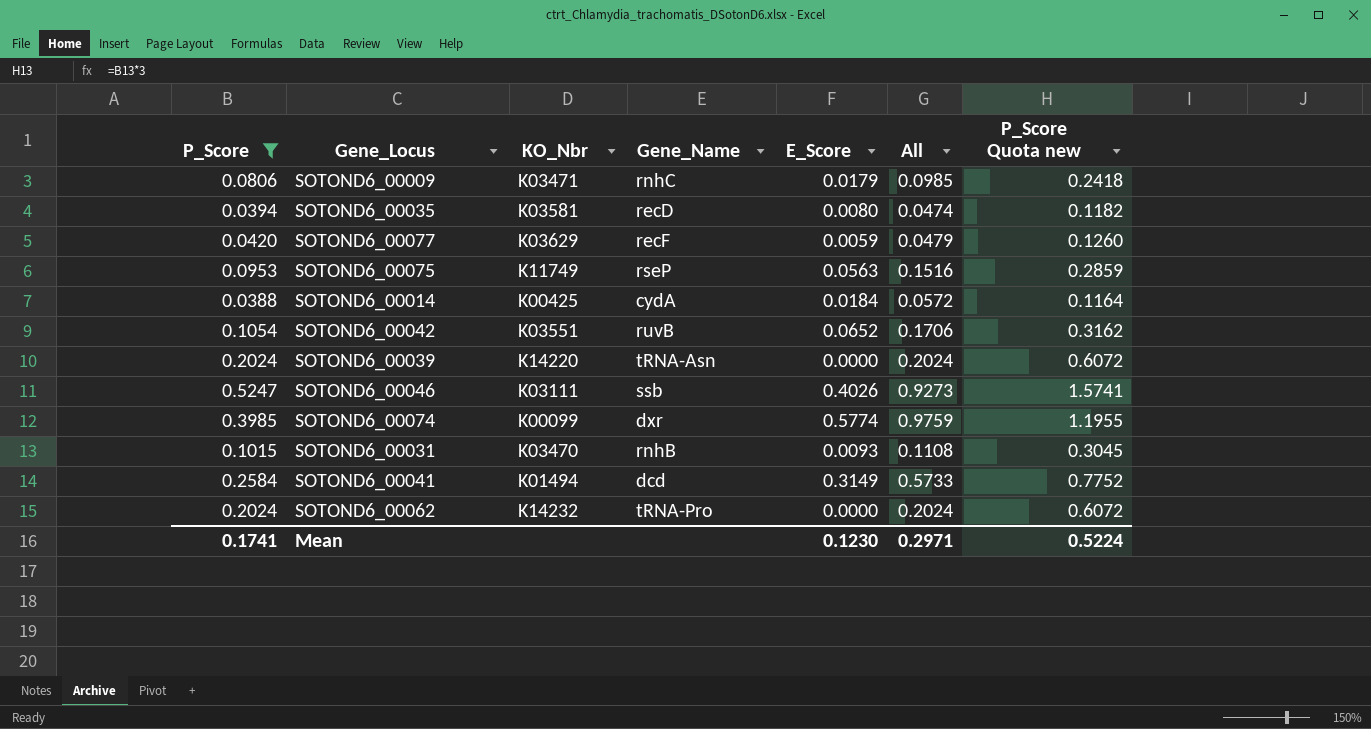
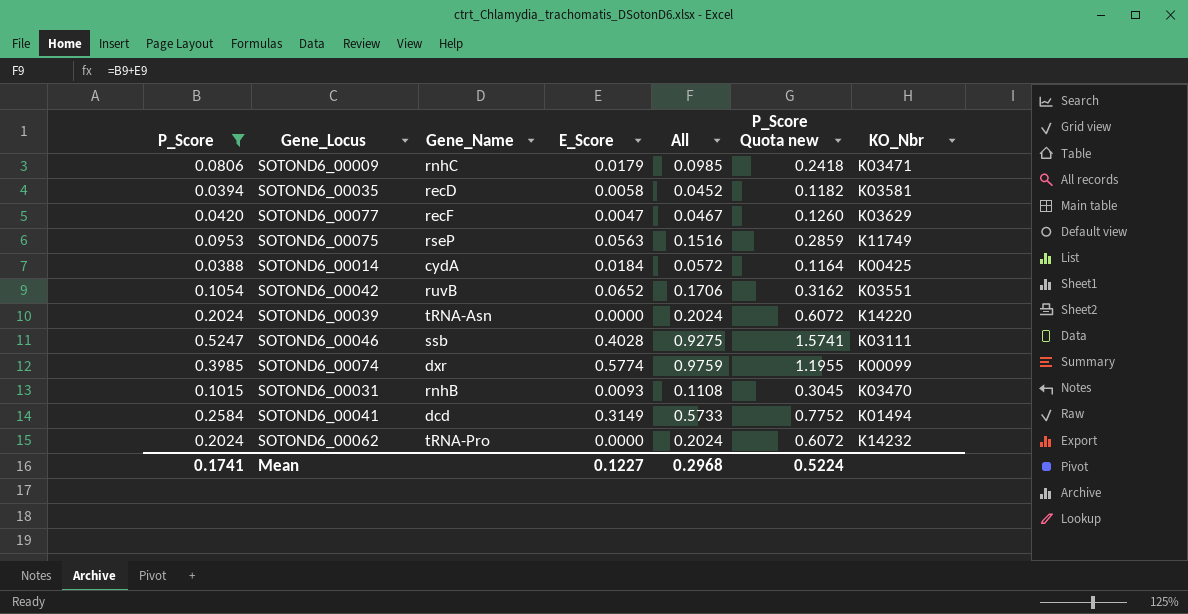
column KO_Nbr | position: 3 -> 7
SOTOND6_00035 | E_Score: 0.0080 -> 0.0058
SOTOND6_00035 | All: 0.0474 -> 0.0452
SOTOND6_00077 | E_Score: 0.0059 -> 0.0047
SOTOND6_00077 | All: 0.0479 -> 0.0467
SOTOND6_00046 | E_Score: 0.4026 -> 0.4028
SOTOND6_00046 | All: 0.9273 -> 0.9275
Mean | E_Score: 0.1230 -> 0.1227
Mean | All: 0.2971 -> 0.2968

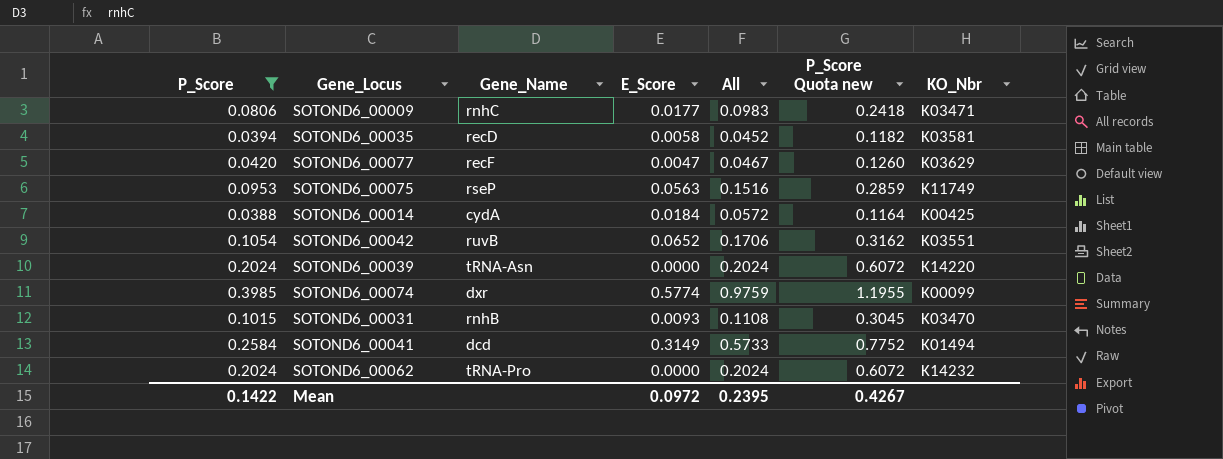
row SOTOND6_00046: 0.5247 | ssb | 0.4028 | 0.9275 | 1.5741 | K03111 -> none
SOTOND6_00009 | E_Score: 0.0179 -> 0.0177
SOTOND6_00009 | All: 0.0985 -> 0.0983
Mean | P_Score: 0.1741 -> 0.1422
Mean | E_Score: 0.1227 -> 0.0972
Mean | All: 0.2968 -> 0.2395
Mean | P_Score Quota new: 0.5224 -> 0.4267

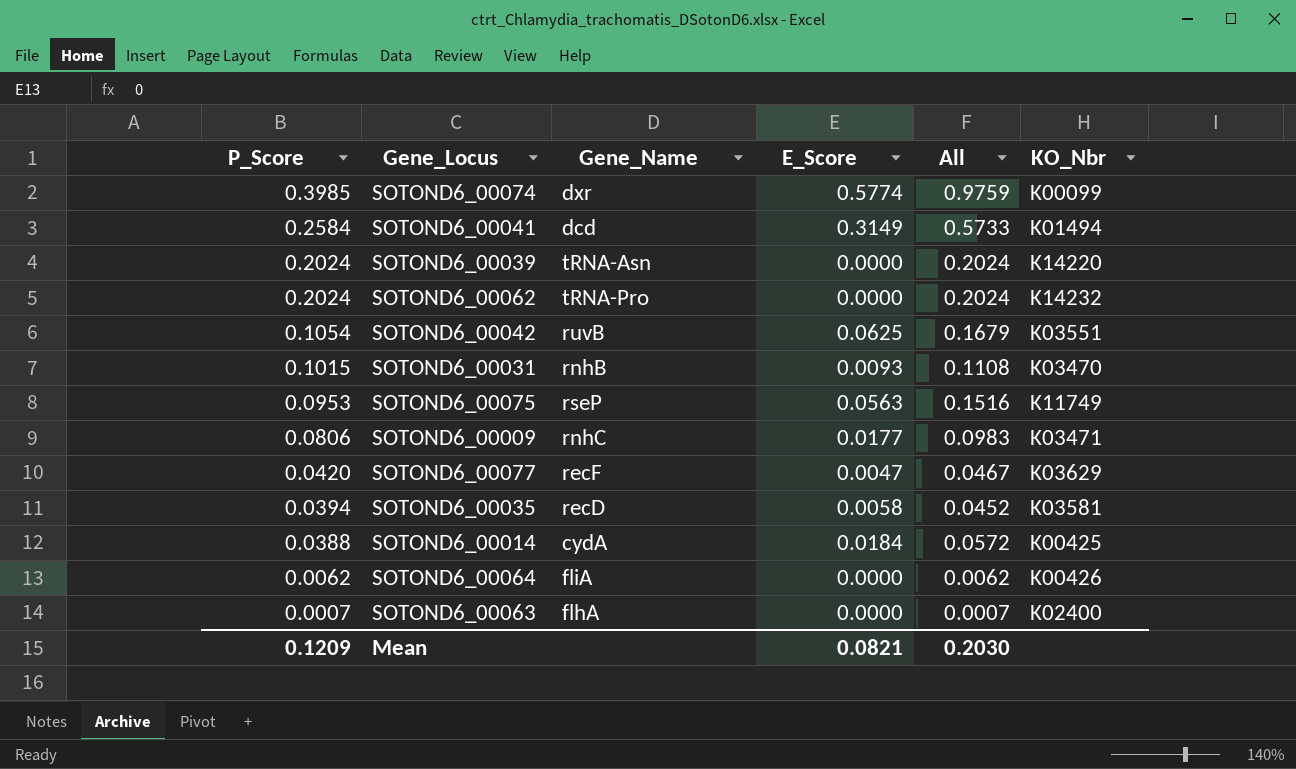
filter: P_Score >= 0.0388 -> none
row order: none -> P_Score descending
column P_Score Quota new | formula: [P_Score] * 3 -> none
SOTOND6_00042 | E_Score: 0.0652 -> 0.0625
SOTOND6_00042 | All: 0.1706 -> 0.1679
Mean | P_Score: 0.1422 -> 0.1209
Mean | E_Score: 0.0972 -> 0.0821
Mean | All: 0.2395 -> 0.2030

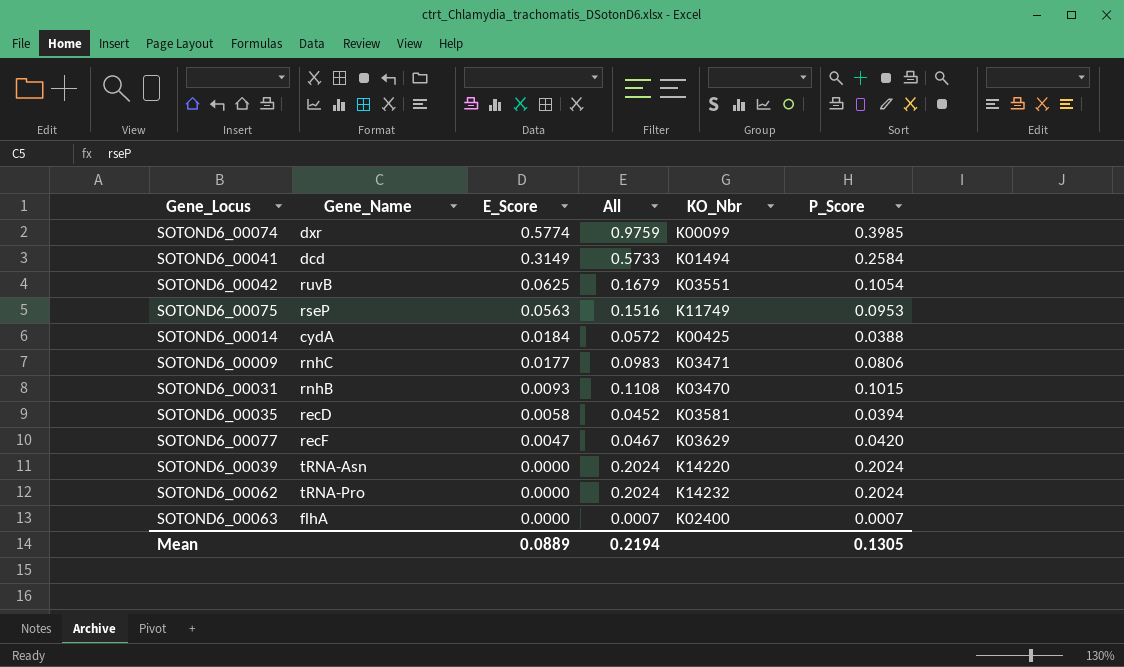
row order: P_Score descending -> E_Score descending
column P_Score | position: 1 -> 6
row SOTOND6_00064: 0.0062 | fliA | 0.0000 | 0.0062 | K00426 -> none
Mean | E_Score: 0.0821 -> 0.0889
Mean | All: 0.2030 -> 0.2194
Mean | P_Score: 0.1209 -> 0.1305

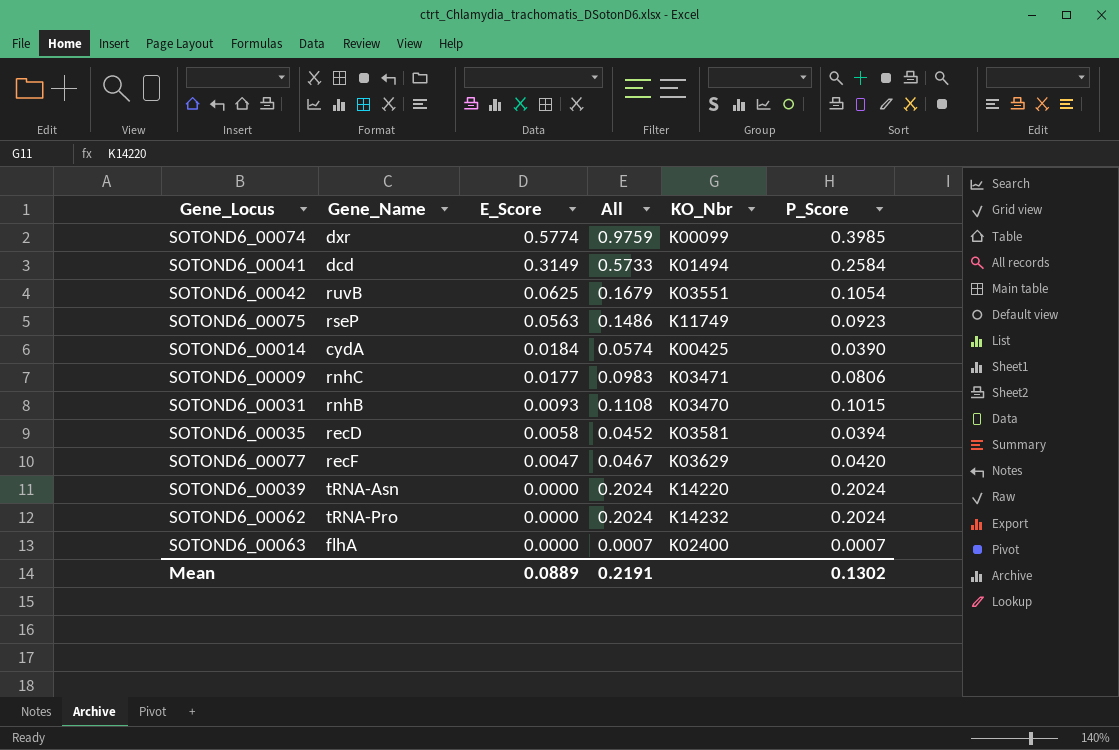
SOTOND6_00075 | All: 0.1516 -> 0.1486
SOTOND6_00075 | P_Score: 0.0953 -> 0.0923
SOTOND6_00014 | All: 0.0572 -> 0.0574
SOTOND6_00014 | P_Score: 0.0388 -> 0.0390
Mean | All: 0.2194 -> 0.2191
Mean | P_Score: 0.1305 -> 0.1302

